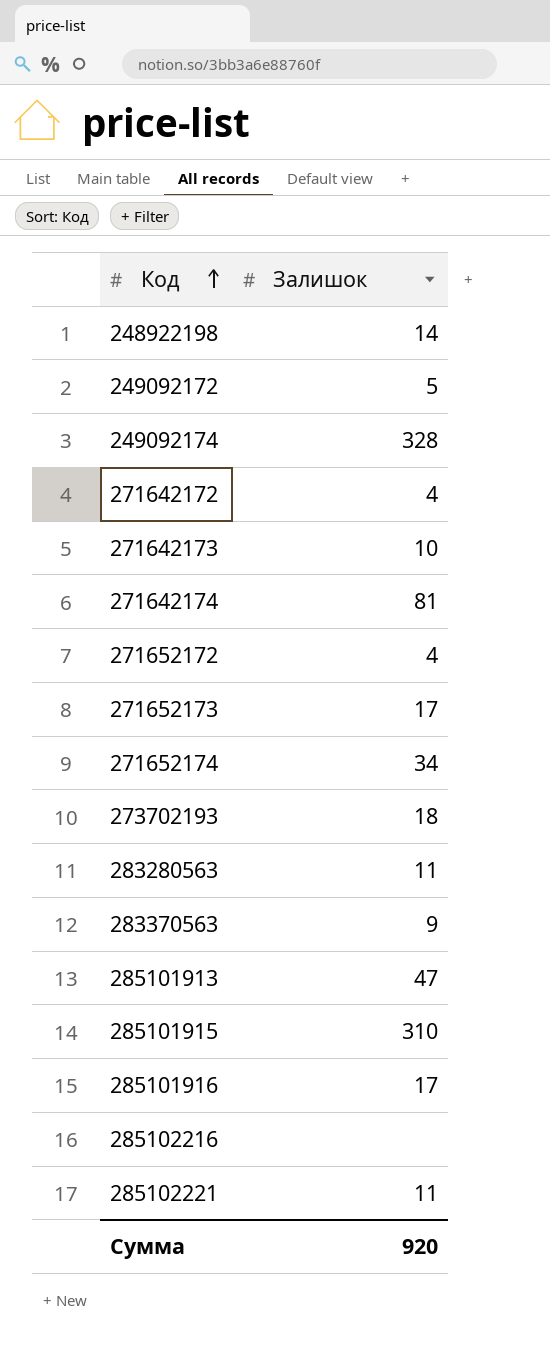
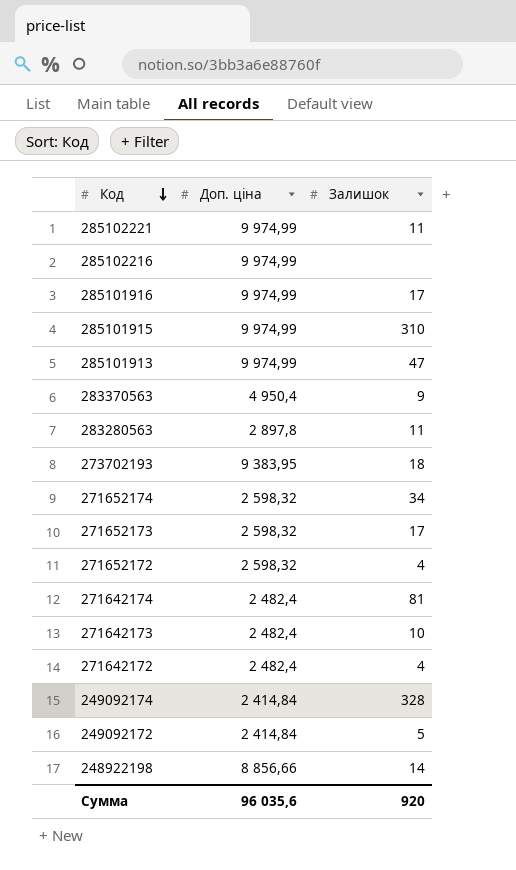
row order: Код ascending -> Код descending
column Доп. ціна | position: none -> 2

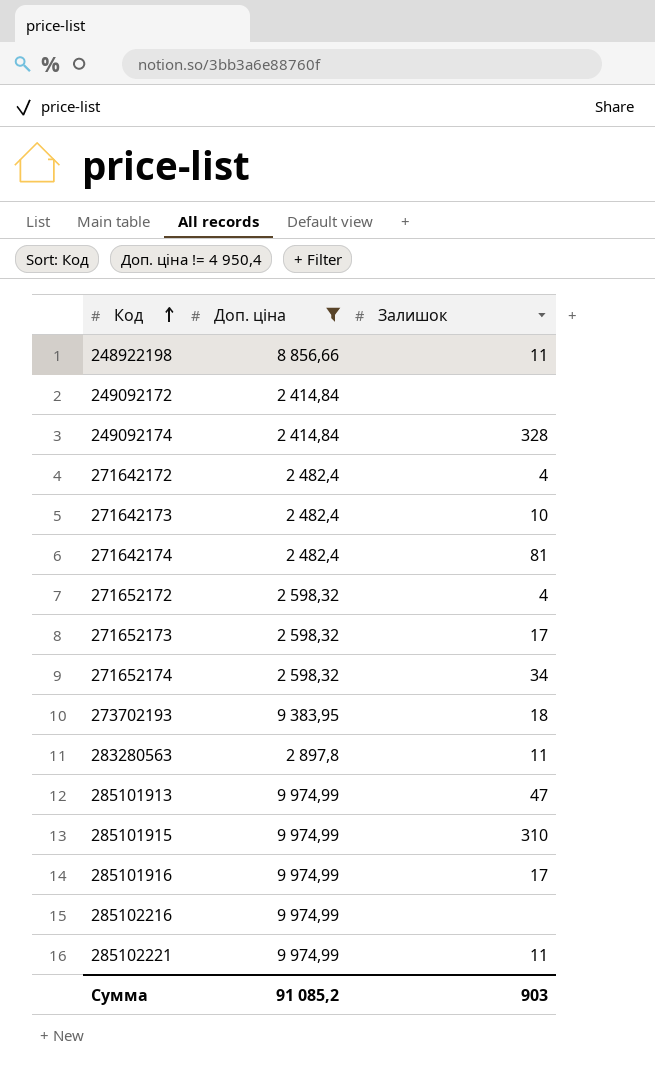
filter: none -> Доп. ціна != 4 950,4
row order: Код descending -> Код ascending
248922198 | Залишок: 14 -> 11
249092172 | Залишок: 5 -> none
Сумма | Доп. ціна: 96 035,6 -> 91 085,2
Сумма | Залишок: 920 -> 903

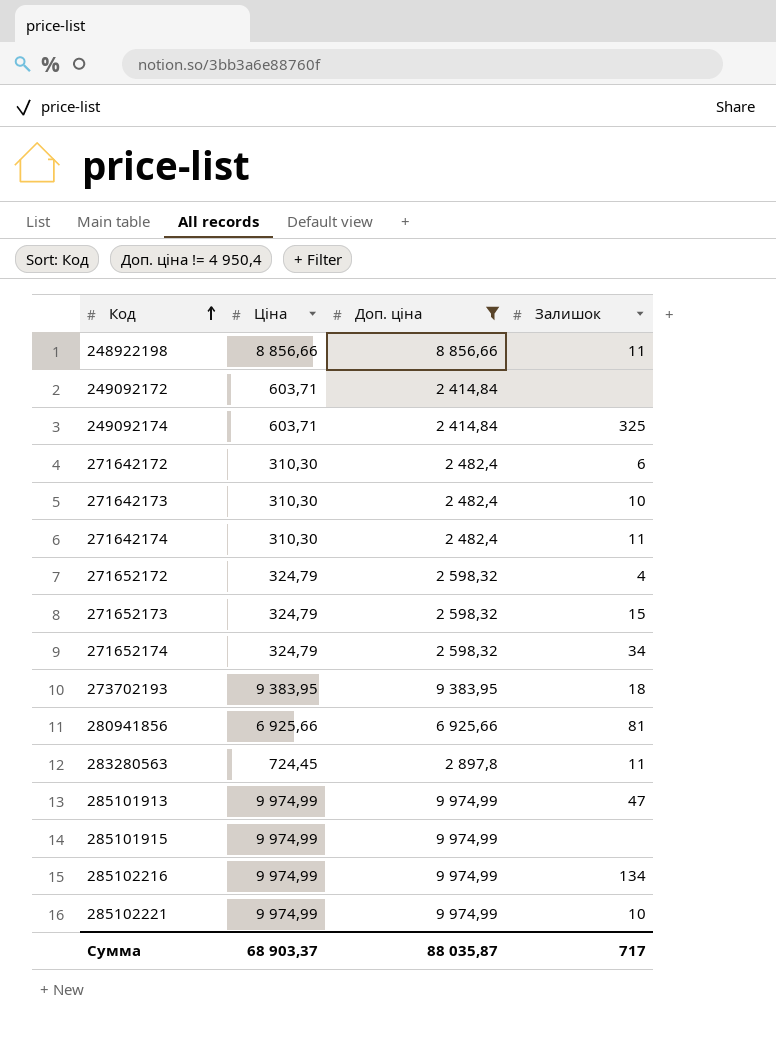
column Ціна | position: none -> 2
row 285101916: 9 974,99 | 17 -> none
249092174 | Залишок: 328 -> 325
271642172 | Залишок: 4 -> 6
271642174 | Залишок: 81 -> 11
271652173 | Залишок: 17 -> 15
row 280941856: none -> 6 925,66 | 6 925,66 | 81
285101915 | Залишок: 310 -> none
285102216 | Залишок: none -> 134
285102221 | Залишок: 11 -> 10
Сумма | Доп. ціна: 91 085,2 -> 88 035,87
Сумма | Залишок: 903 -> 717

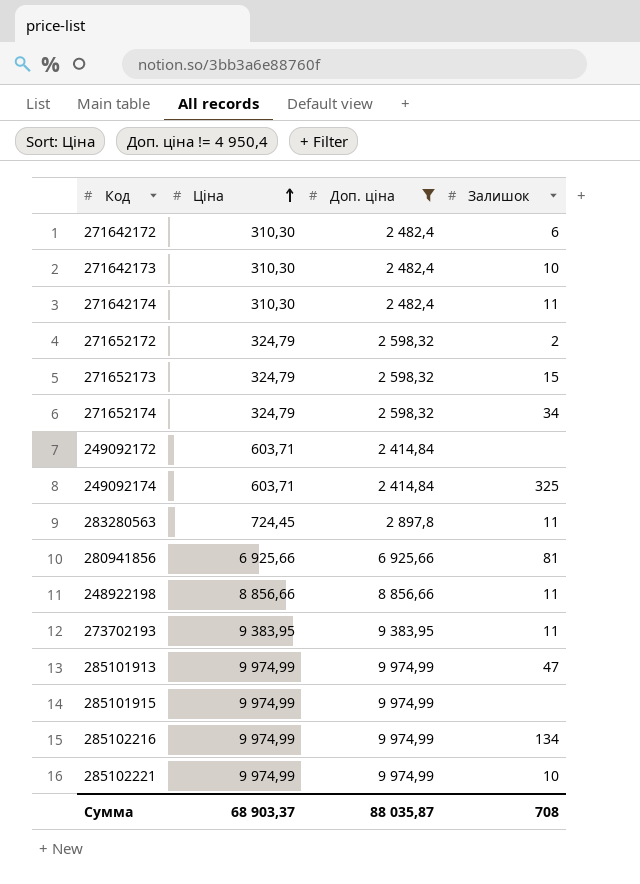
row order: Код ascending -> Ціна ascending
271652172 | Залишок: 4 -> 2
273702193 | Залишок: 18 -> 11
Сумма | Залишок: 717 -> 708

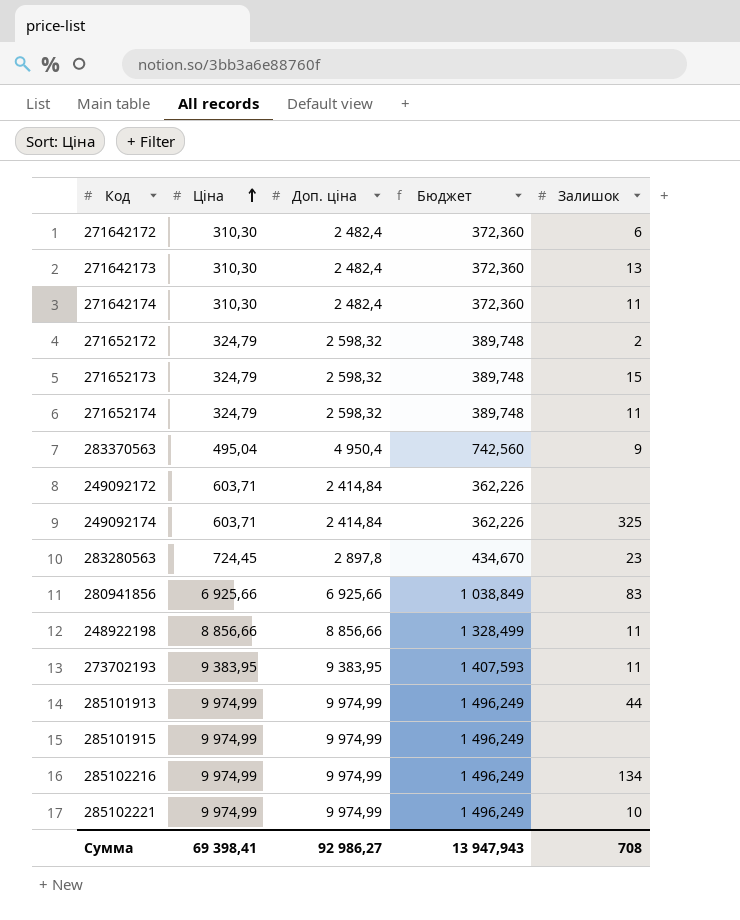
filter: Доп. ціна != 4 950,4 -> none
column Бюджет | formula: none -> [Доп. ціна] * 0,15
271642173 | Залишок: 10 -> 13
271652174 | Залишок: 34 -> 11
283280563 | Залишок: 11 -> 23
280941856 | Залишок: 81 -> 83
285101913 | Залишок: 47 -> 44
Сумма | Ціна: 68 903,37 -> 69 398,41
Сумма | Доп. ціна: 88 035,87 -> 92 986,27

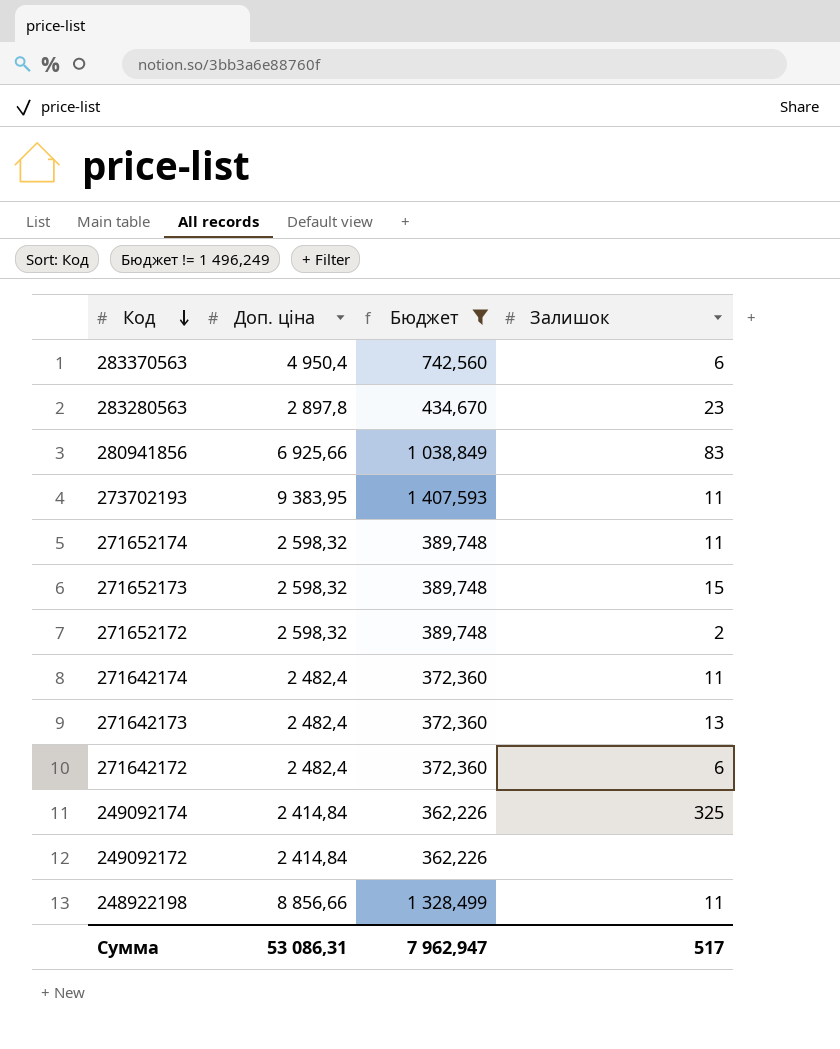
filter: none -> Бюджет != 1 496,249
row order: Ціна ascending -> Код descending
column Ціна | position: 2 -> none
283370563 | Залишок: 9 -> 6
Сумма | Доп. ціна: 92 986,27 -> 53 086,31
Сумма | Бюджет: 13 947,943 -> 7 962,947
Сумма | Залишок: 708 -> 517

